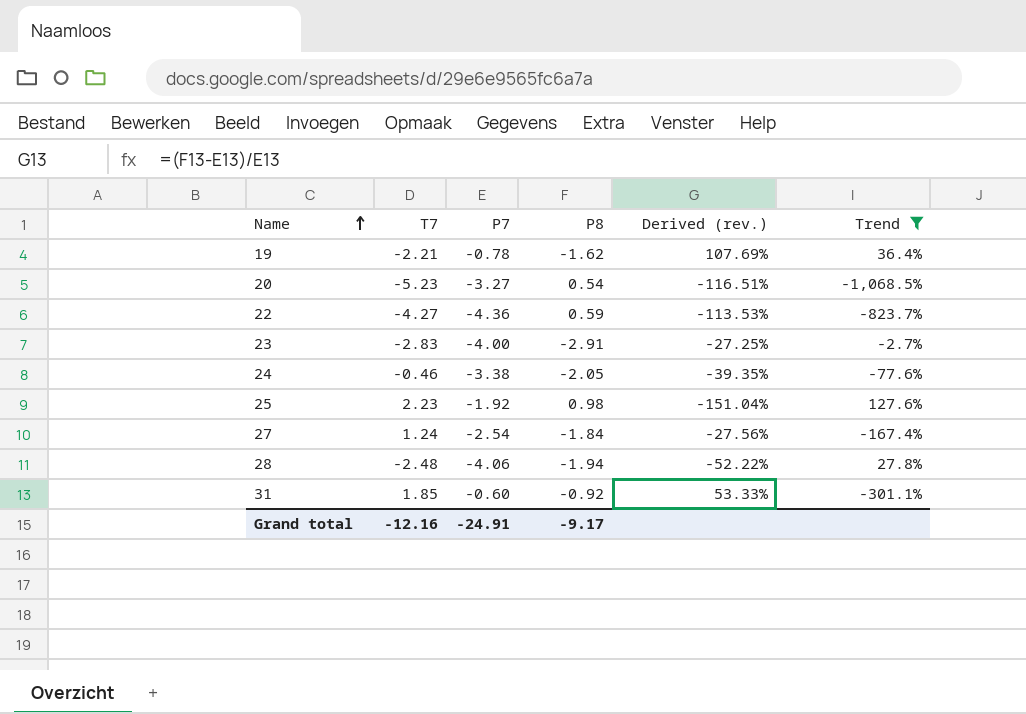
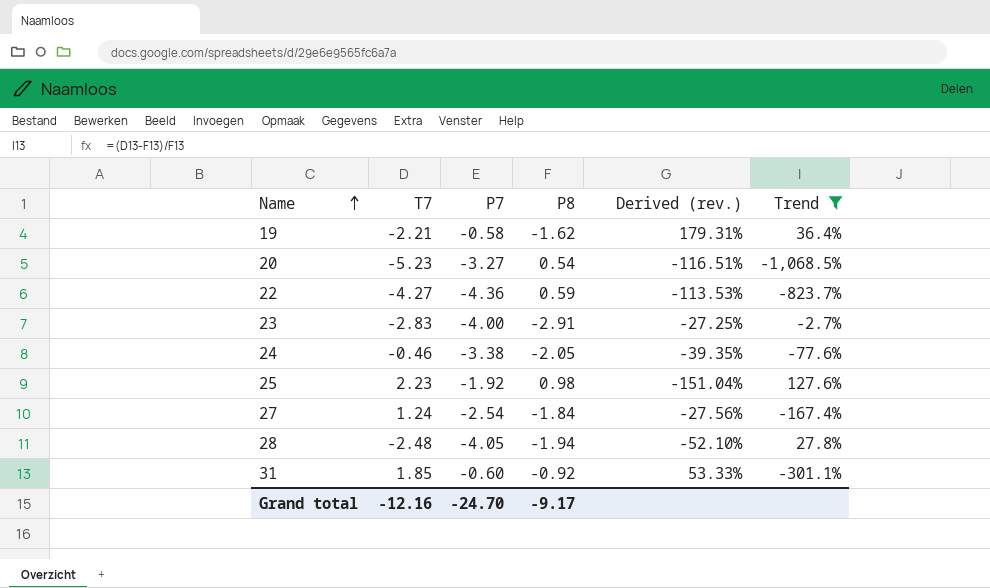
19 | P7: -0.78 -> -0.58
19 | Derived (rev.): 107.69% -> 179.31%
28 | P7: -4.06 -> -4.05
28 | Derived (rev.): -52.22% -> -52.10%
Grand total | P7: -24.91 -> -24.70

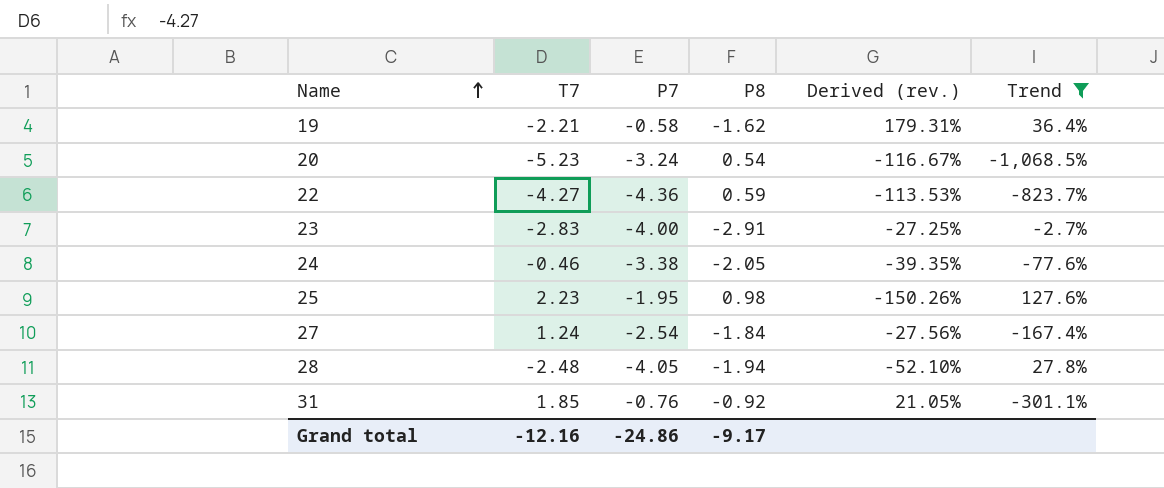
20 | P7: -3.27 -> -3.24
20 | Derived (rev.): -116.51% -> -116.67%
25 | P7: -1.92 -> -1.95
25 | Derived (rev.): -151.04% -> -150.26%
31 | P7: -0.60 -> -0.76
31 | Derived (rev.): 53.33% -> 21.05%
Grand total | P7: -24.70 -> -24.86

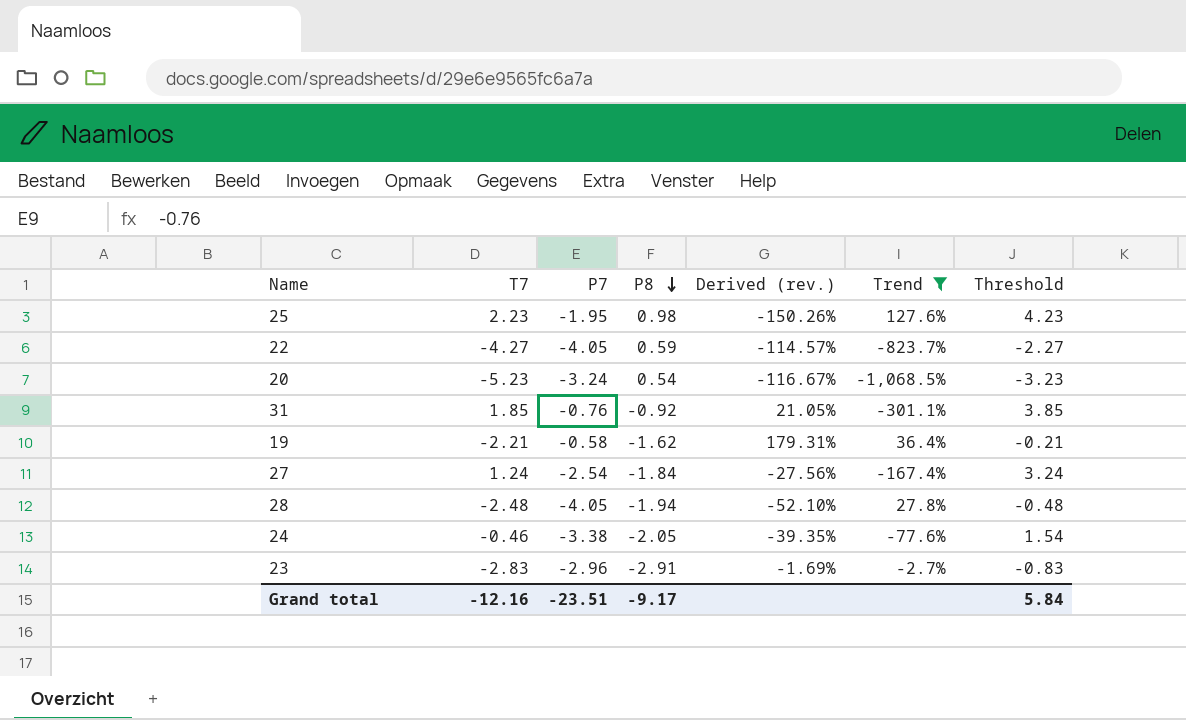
row order: Name ascending -> P8 descending
column Threshold | formula: none -> [T7] + 2
22 | P7: -4.36 -> -4.05
22 | Derived (rev.): -113.53% -> -114.57%
23 | P7: -4.00 -> -2.96
23 | Derived (rev.): -27.25% -> -1.69%
Grand total | P7: -24.86 -> -23.51

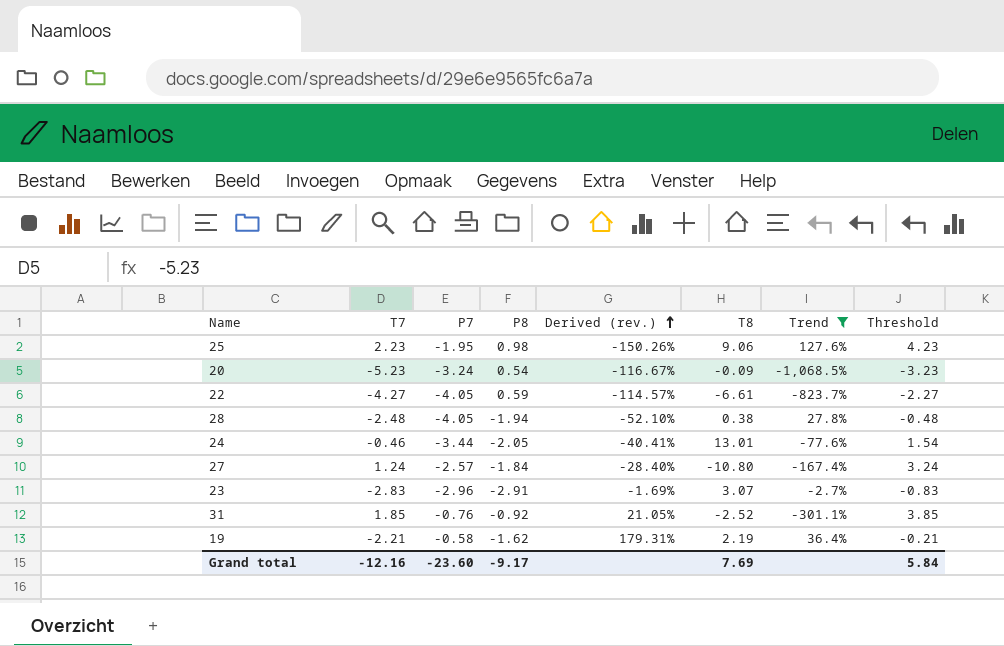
row order: P8 descending -> Derived (rev.) ascending
column T8 | position: none -> 6
24 | P7: -3.38 -> -3.44
24 | Derived (rev.): -39.35% -> -40.41%
27 | P7: -2.54 -> -2.57
27 | Derived (rev.): -27.56% -> -28.40%
Grand total | P7: -23.51 -> -23.60

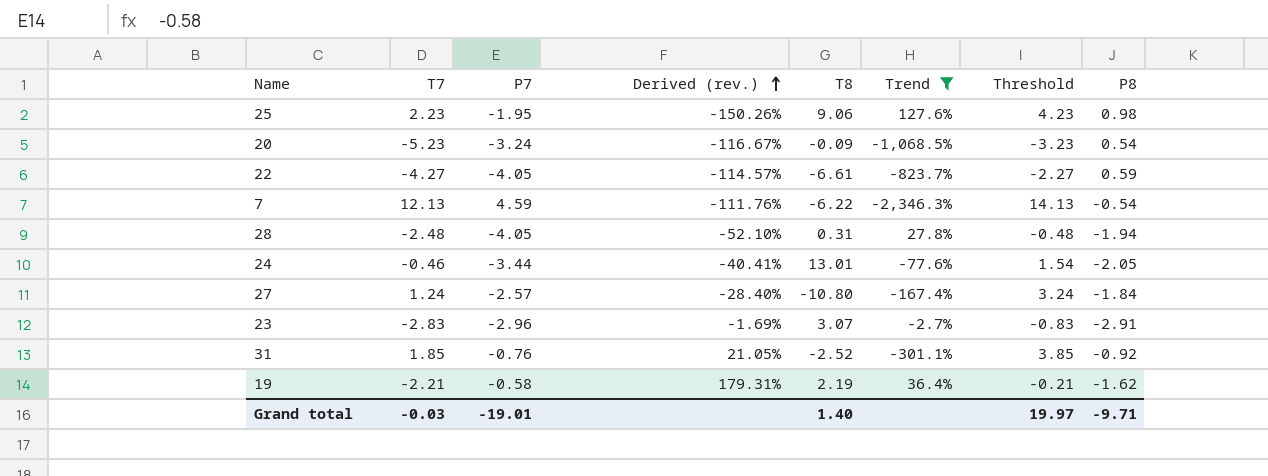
column P8 | position: 4 -> 8
row 7: none -> 12.13 | 4.59 | -111.76% | -6.22 | -2,346.3% | 14.13 | -0.54
28 | T8: 0.38 -> 0.31
Grand total | T7: -12.16 -> -0.03
Grand total | P7: -23.60 -> -19.01
Grand total | T8: 7.69 -> 1.40
Grand total | Threshold: 5.84 -> 19.97
Grand total | P8: -9.17 -> -9.71

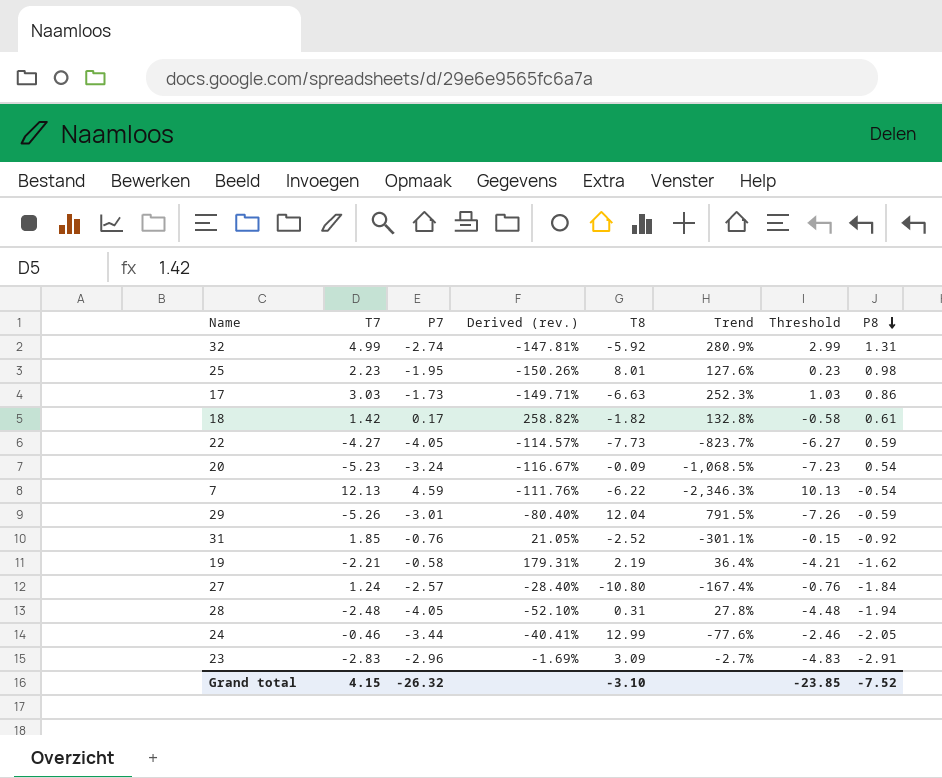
filter: Trend <= 127.6% -> none
row order: Derived (rev.) ascending -> P8 descending
column Threshold | formula: [T7] + 2 -> [T7] - 2
25 | T8: 9.06 -> 8.01
22 | T8: -6.61 -> -7.73
24 | T8: 13.01 -> 12.99
23 | T8: 3.07 -> 3.09
Grand total | T7: -0.03 -> 4.15
Grand total | P7: -19.01 -> -26.32
Grand total | T8: 1.40 -> -3.10
Grand total | Threshold: 19.97 -> -23.85
Grand total | P8: -9.71 -> -7.52

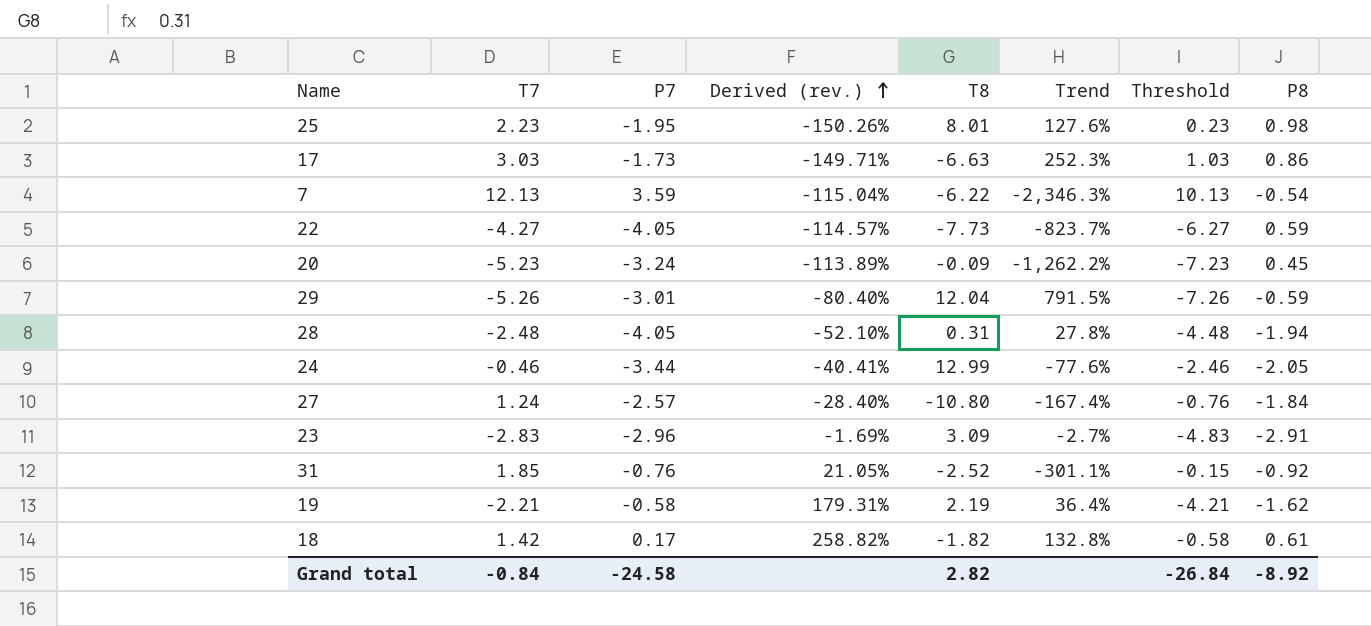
row order: P8 descending -> Derived (rev.) ascending
row 32: 4.99 | -2.74 | -147.81% | -5.92 | 280.9% | 2.99 | 1.31 -> none
7 | P7: 4.59 -> 3.59
7 | Derived (rev.): -111.76% -> -115.04%
20 | Derived (rev.): -116.67% -> -113.89%
20 | Trend: -1,068.5% -> -1,262.2%
20 | P8: 0.54 -> 0.45
Grand total | T7: 4.15 -> -0.84
Grand total | P7: -26.32 -> -24.58
Grand total | T8: -3.10 -> 2.82
Grand total | Threshold: -23.85 -> -26.84
Grand total | P8: -7.52 -> -8.92

